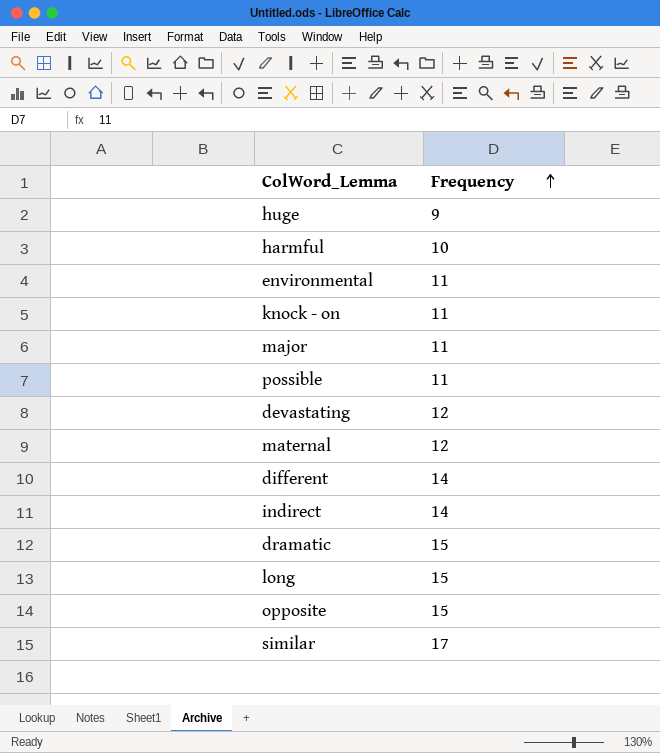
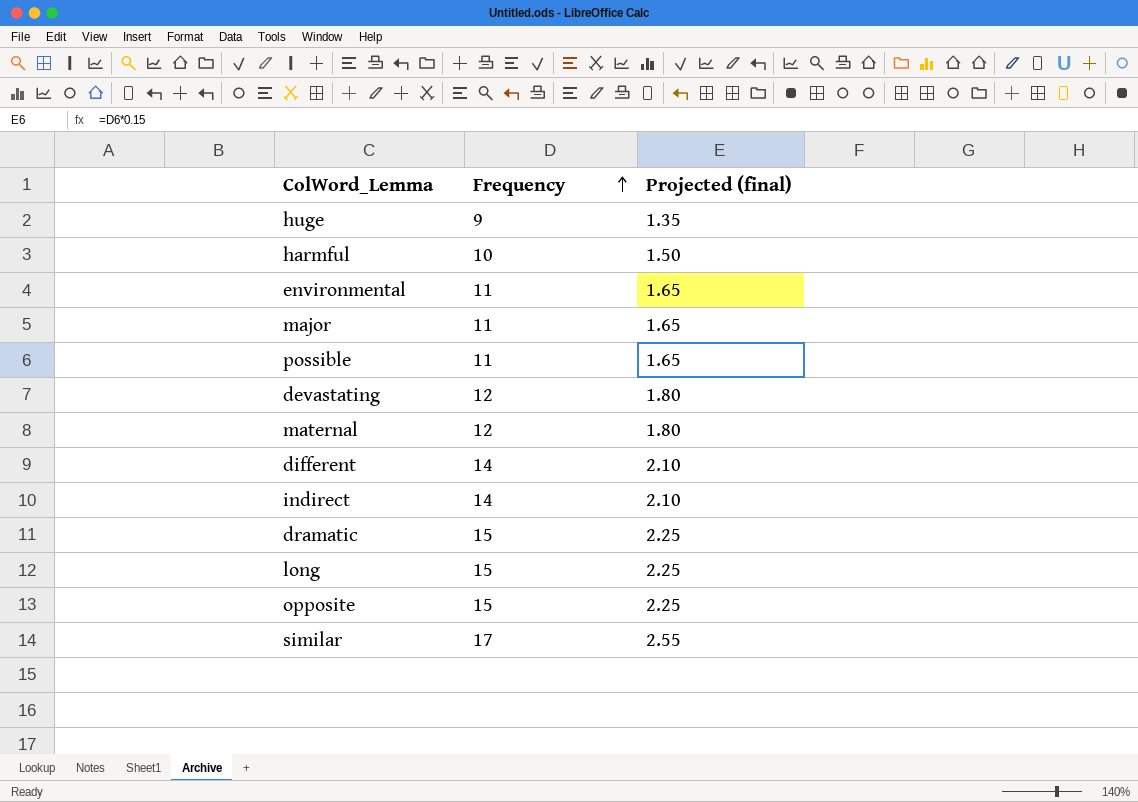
column Projected (final) | formula: none -> [Frequency] * 0.15
row knock - on: 11 -> none

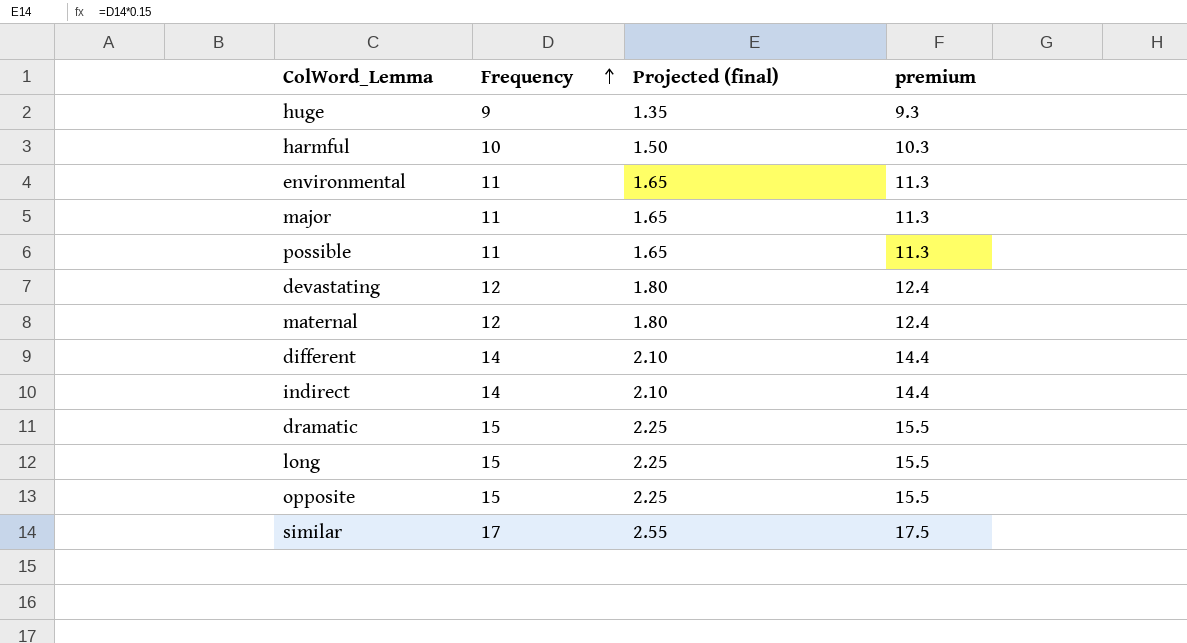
column premium | formula: none -> [Frequency] * 1.03

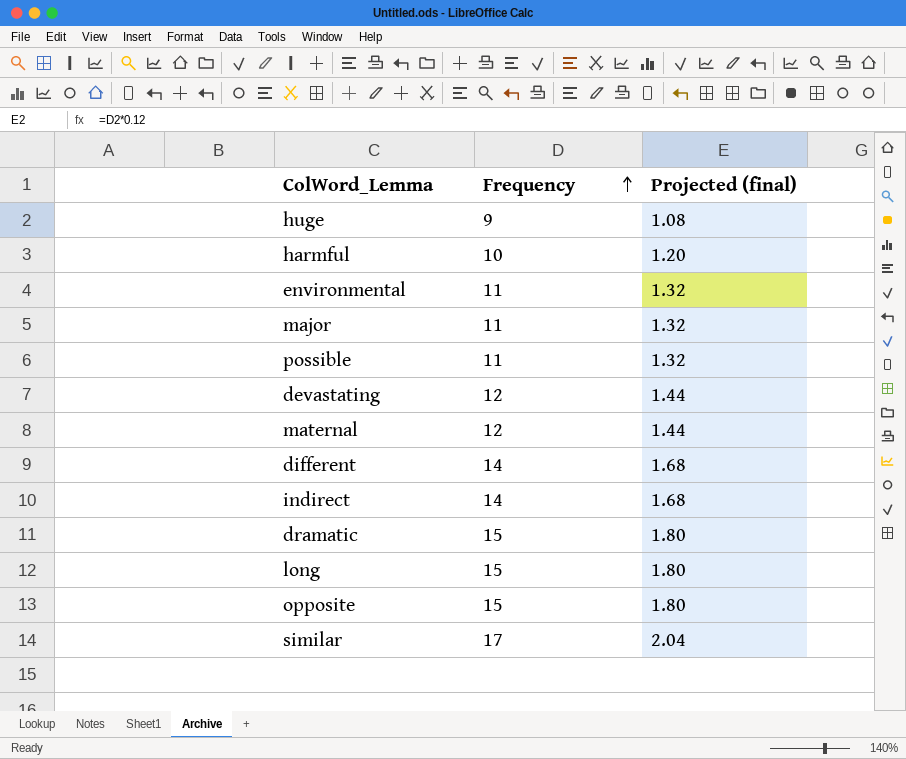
column premium | formula: [Frequency] * 1.03 -> none
column Projected (final) | formula: [Frequency] * 0.15 -> [Frequency] * 0.12

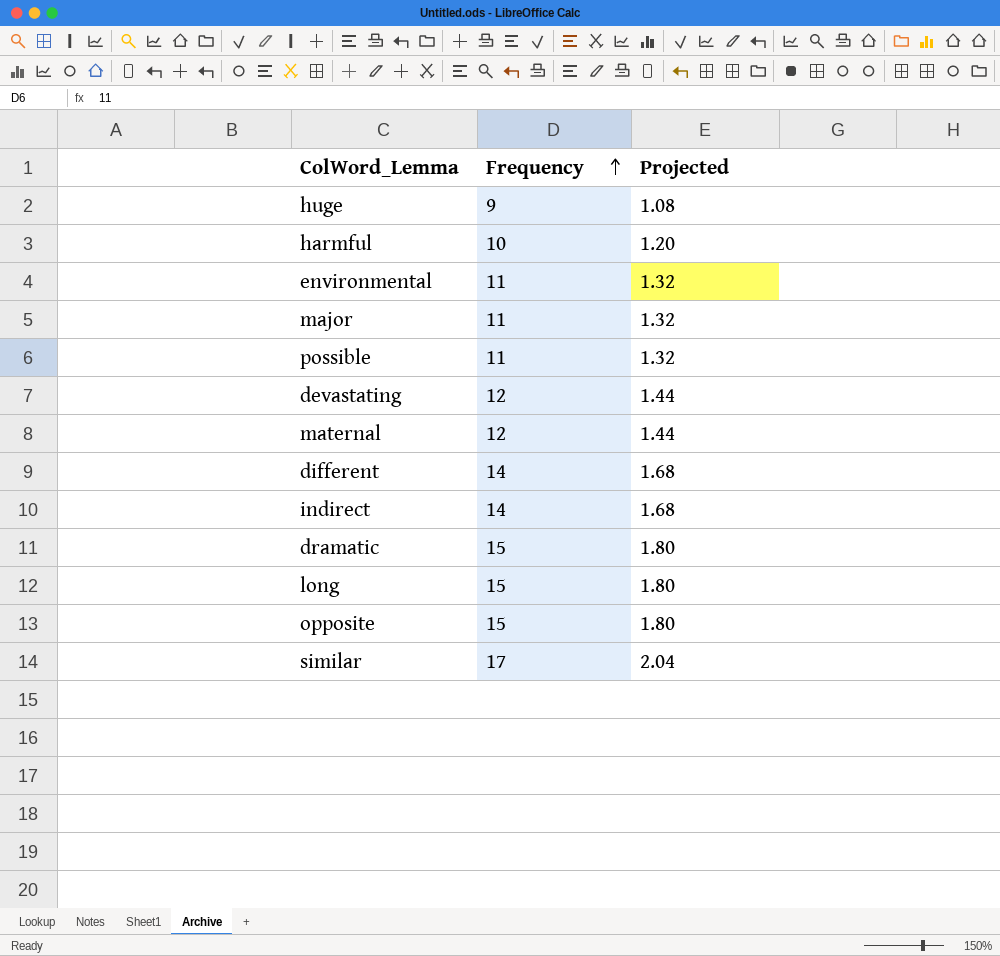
column name: Projected (final) -> Projected

